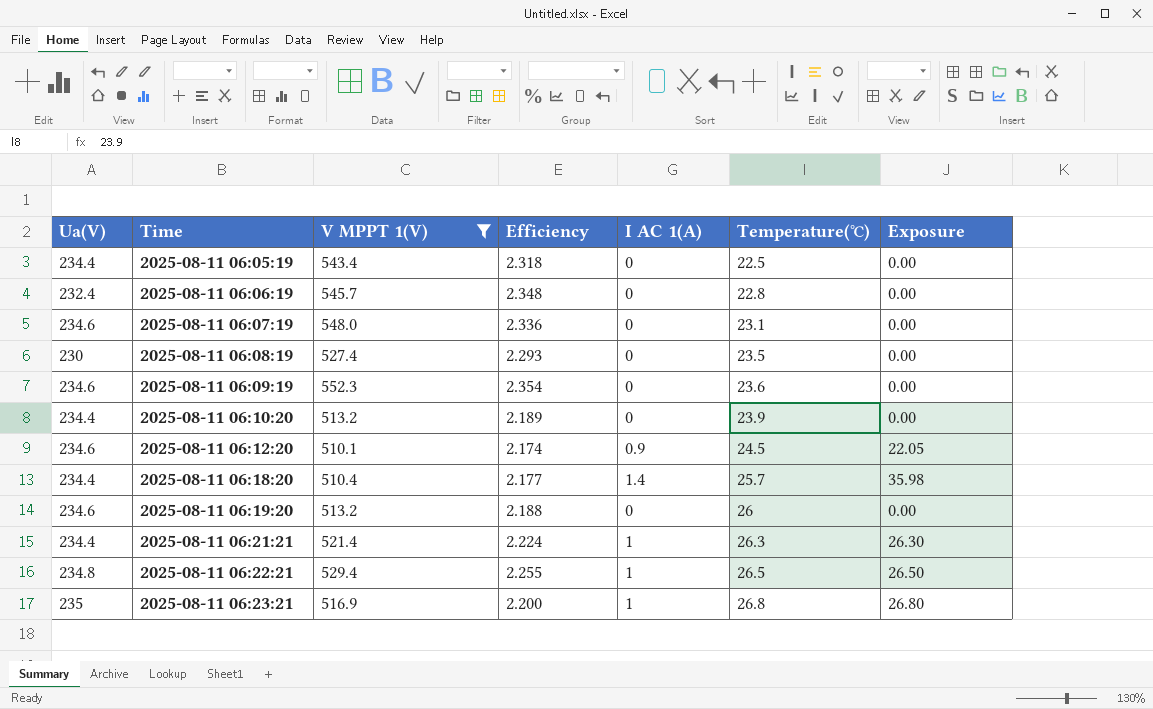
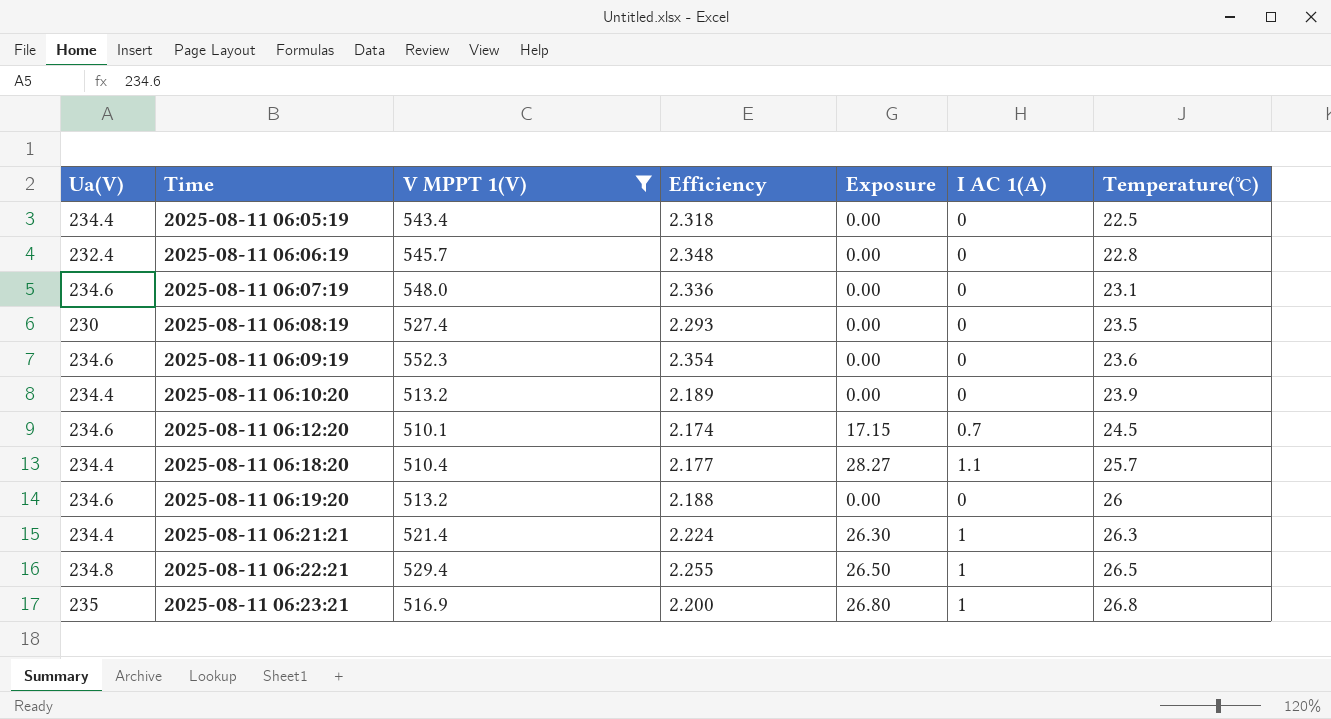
column Exposure | position: 7 -> 5
2025-08-11 06:12:20 | Exposure: 22.05 -> 17.15
2025-08-11 06:12:20 | I AC 1(A): 0.9 -> 0.7
2025-08-11 06:18:20 | Exposure: 35.98 -> 28.27
2025-08-11 06:18:20 | I AC 1(A): 1.4 -> 1.1

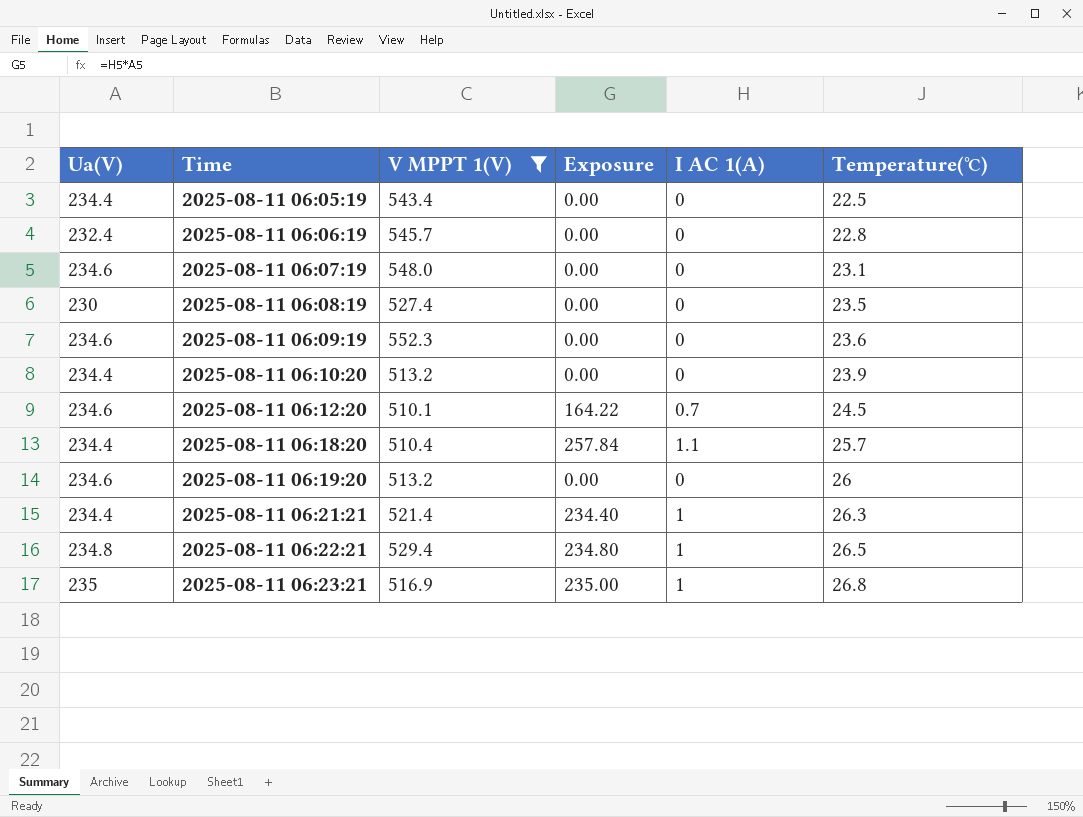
column Efficiency | formula: [V MPPT 1(V)] / [Ua(V)] -> none
column Exposure | formula: [I AC 1(A)] * [Temperature(℃)] -> [Ua(V)] * [I AC 1(A)]

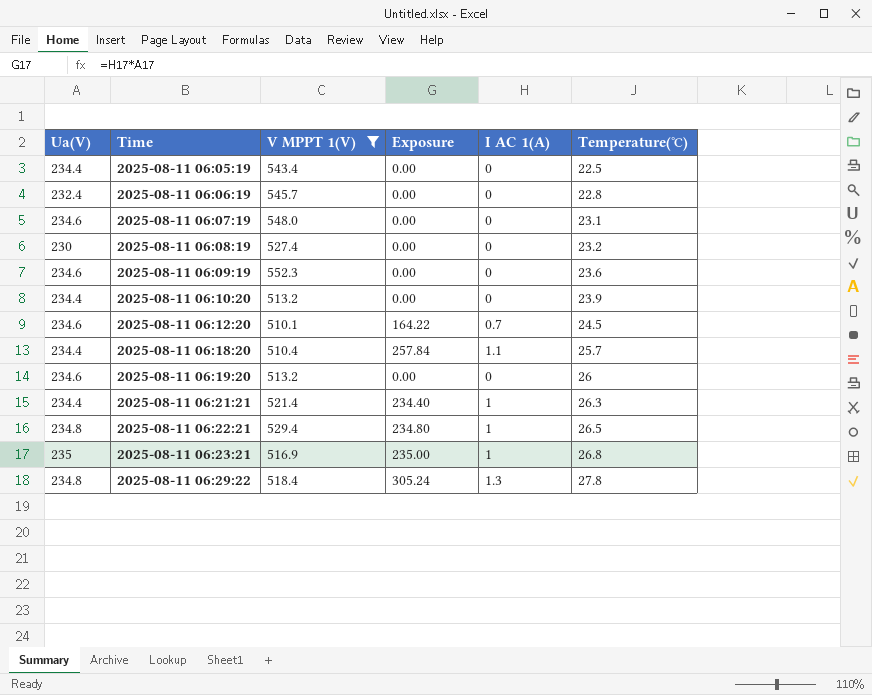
2025-08-11 06:08:19 | Temperature(℃): 23.5 -> 23.2
row 2025-08-11 06:29:22: none -> 234.8 | 518.4 | 305.24 | 1.3 | 27.8

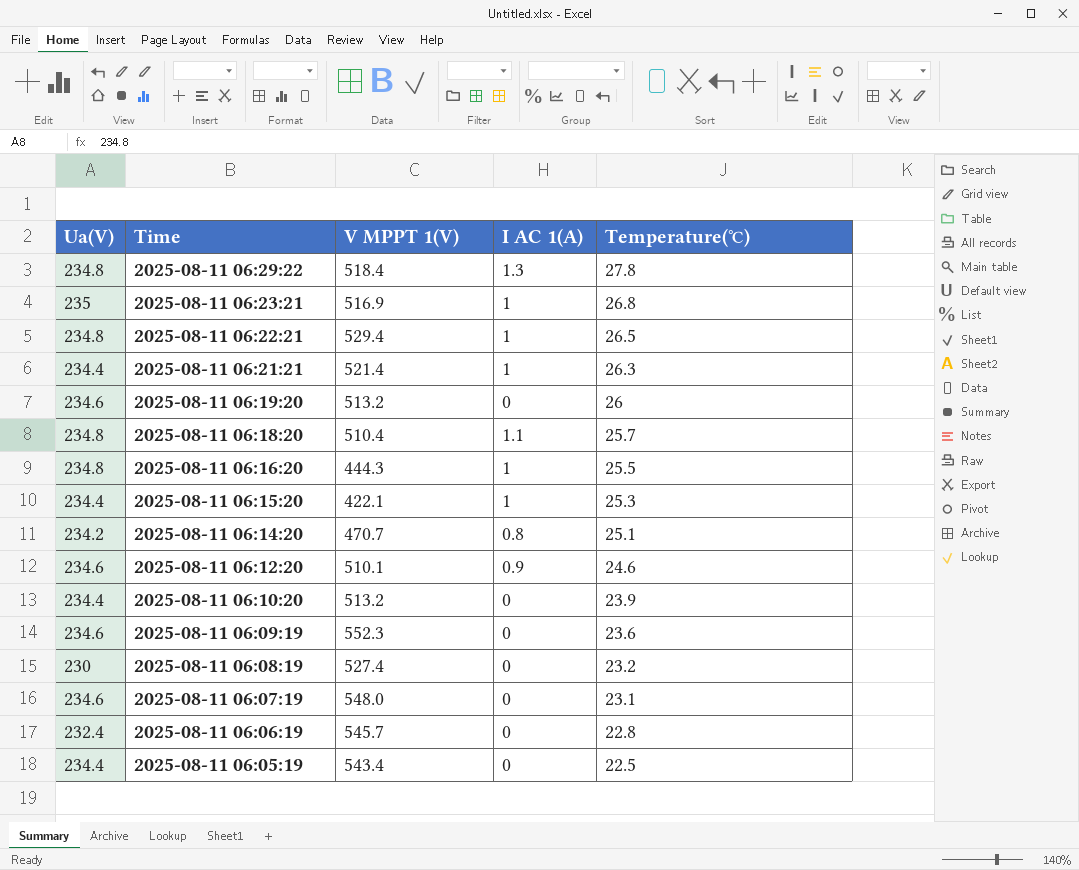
filter: V MPPT 1(V) >= 510.1 -> none
row order: Time ascending -> Time descending
column Exposure | formula: [Ua(V)] * [I AC 1(A)] -> none
2025-08-11 06:18:20 | Ua(V): 234.4 -> 234.8
2025-08-11 06:12:20 | I AC 1(A): 0.7 -> 0.9
2025-08-11 06:12:20 | Temperature(℃): 24.5 -> 24.6

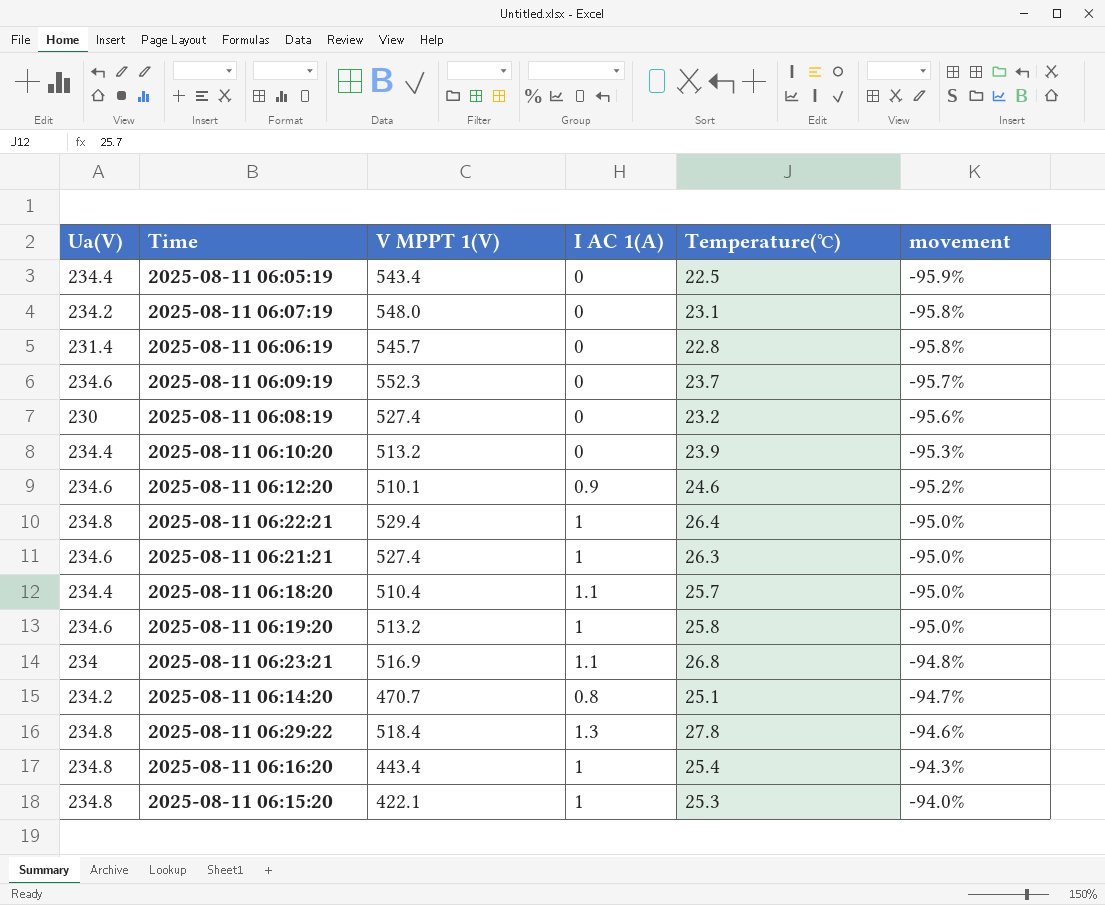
row order: Time descending -> movement ascending
column movement | formula: none -> ([Temperature(℃)] - [V MPPT 1(V)]) / [V MPPT 1(V)]
2025-08-11 06:07:19 | Ua(V): 234.6 -> 234.2
2025-08-11 06:06:19 | Ua(V): 232.4 -> 231.4
2025-08-11 06:09:19 | Temperature(℃): 23.6 -> 23.7
2025-08-11 06:22:21 | Temperature(℃): 26.5 -> 26.4
2025-08-11 06:21:21 | Ua(V): 234.4 -> 234.6
2025-08-11 06:21:21 | V MPPT 1(V): 521.4 -> 527.4
2025-08-11 06:18:20 | Ua(V): 234.8 -> 234.4
2025-08-11 06:19:20 | I AC 1(A): 0 -> 1
2025-08-11 06:19:20 | Temperature(℃): 26 -> 25.8
2025-08-11 06:23:21 | Ua(V): 235 -> 234
2025-08-11 06:23:21 | I AC 1(A): 1 -> 1.1
2025-08-11 06:16:20 | V MPPT 1(V): 444.3 -> 443.4
2025-08-11 06:16:20 | Temperature(℃): 25.5 -> 25.4
2025-08-11 06:15:20 | Ua(V): 234.4 -> 234.8

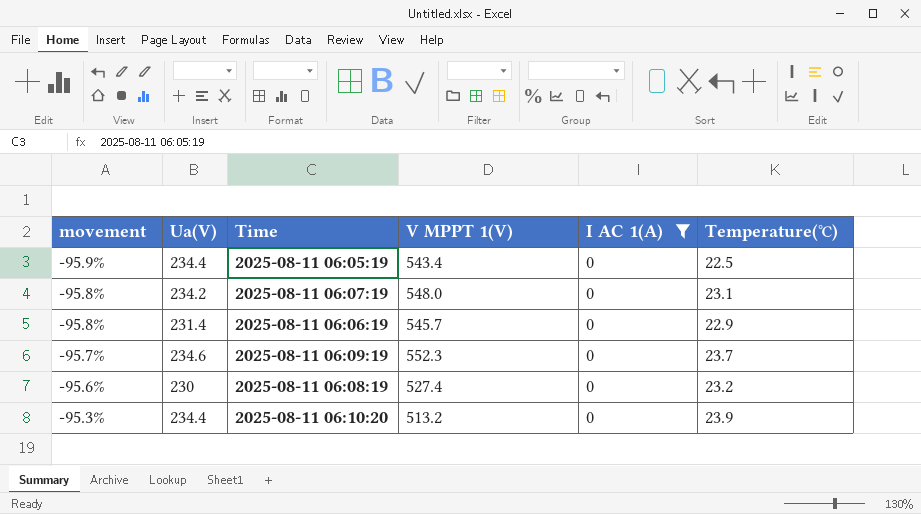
filter: none -> I AC 1(A) = 0
column movement | position: 6 -> 1
2025-08-11 06:06:19 | Temperature(℃): 22.8 -> 22.9

